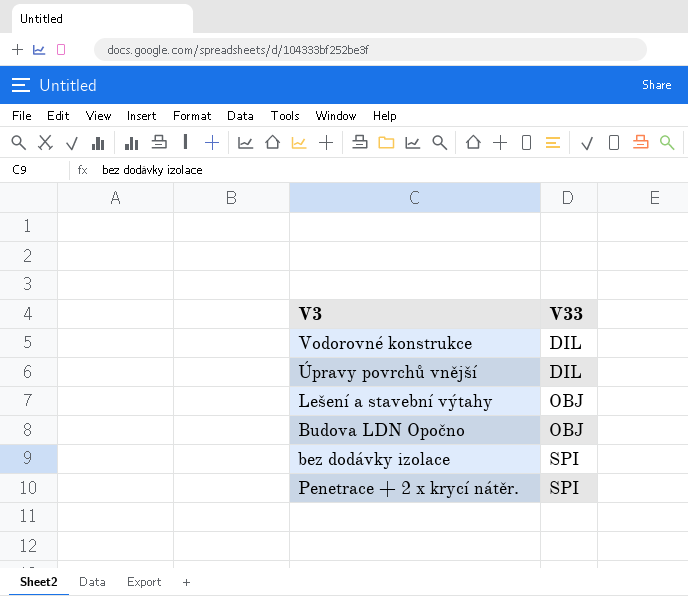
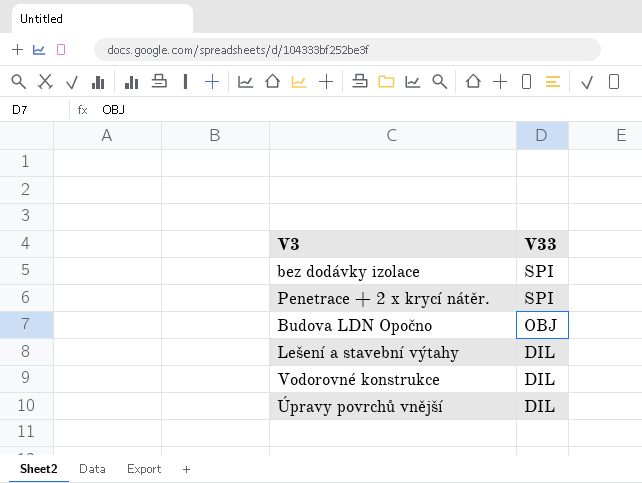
row order: V33 ascending -> V33 descending
Lešení a stavební výtahy | V33: OBJ -> DIL

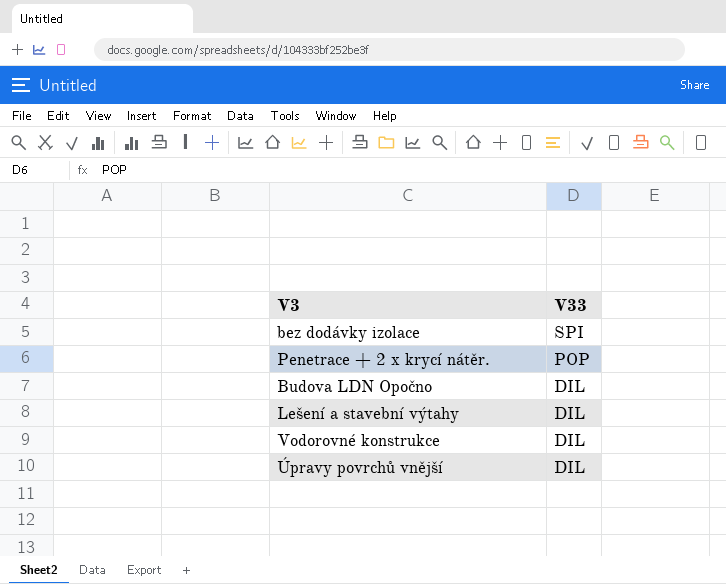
Penetrace + 2 x krycí nátěr. | V33: SPI -> POP
Budova LDN Opočno | V33: OBJ -> DIL

